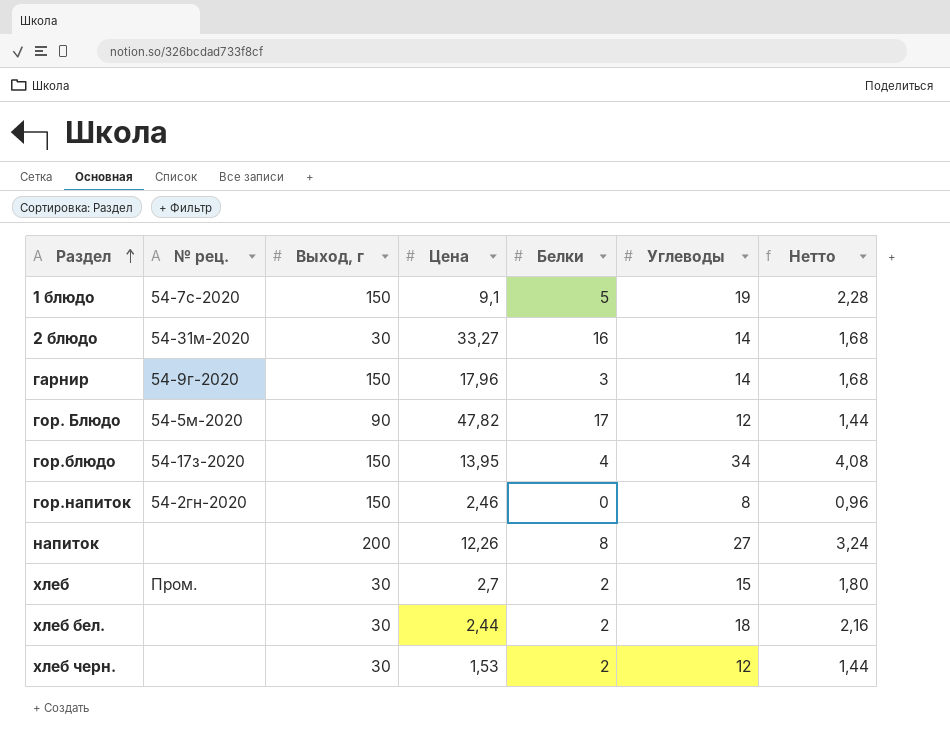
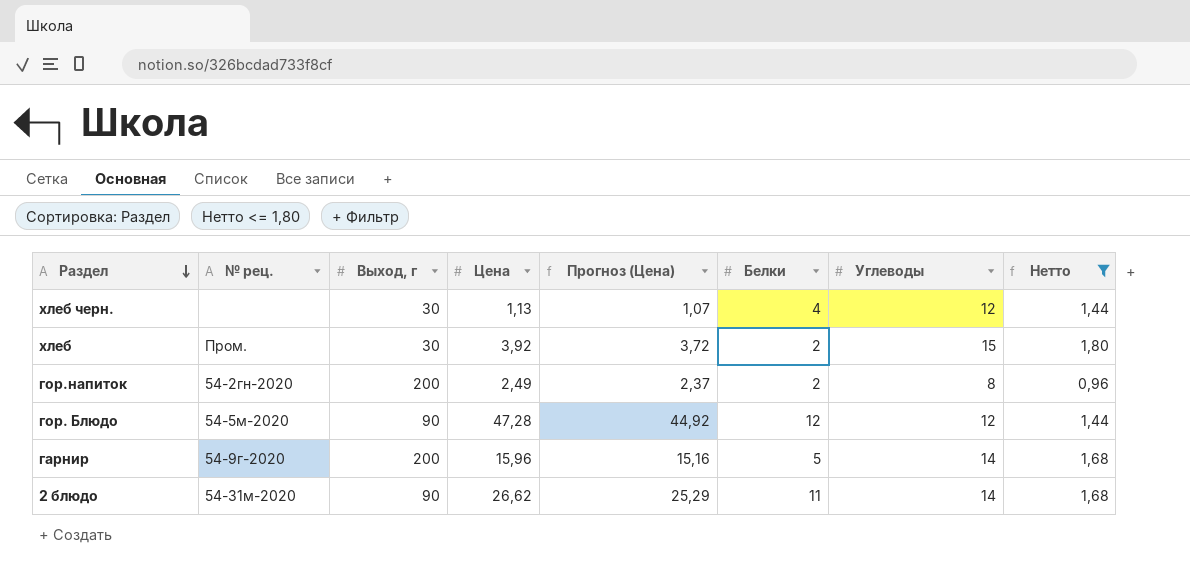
filter: none -> Нетто <= 1,80
row order: Раздел ascending -> Раздел descending
column Прогноз (Цена) | formula: none -> [Цена] * 0,95
хлеб черн. | Цена: 1,53 -> 1,13
хлеб черн. | Белки: 2 -> 4
хлеб | Цена: 2,7 -> 3,92
гор.напиток | Выход, г: 150 -> 200
гор.напиток | Цена: 2,46 -> 2,49
гор.напиток | Белки: 0 -> 2
гор. Блюдо | Цена: 47,82 -> 47,28
гор. Блюдо | Белки: 17 -> 12
гарнир | Выход, г: 150 -> 200
гарнир | Цена: 17,96 -> 15,96
гарнир | Белки: 3 -> 5
2 блюдо | Выход, г: 30 -> 90
2 блюдо | Цена: 33,27 -> 26,62
2 блюдо | Белки: 16 -> 11

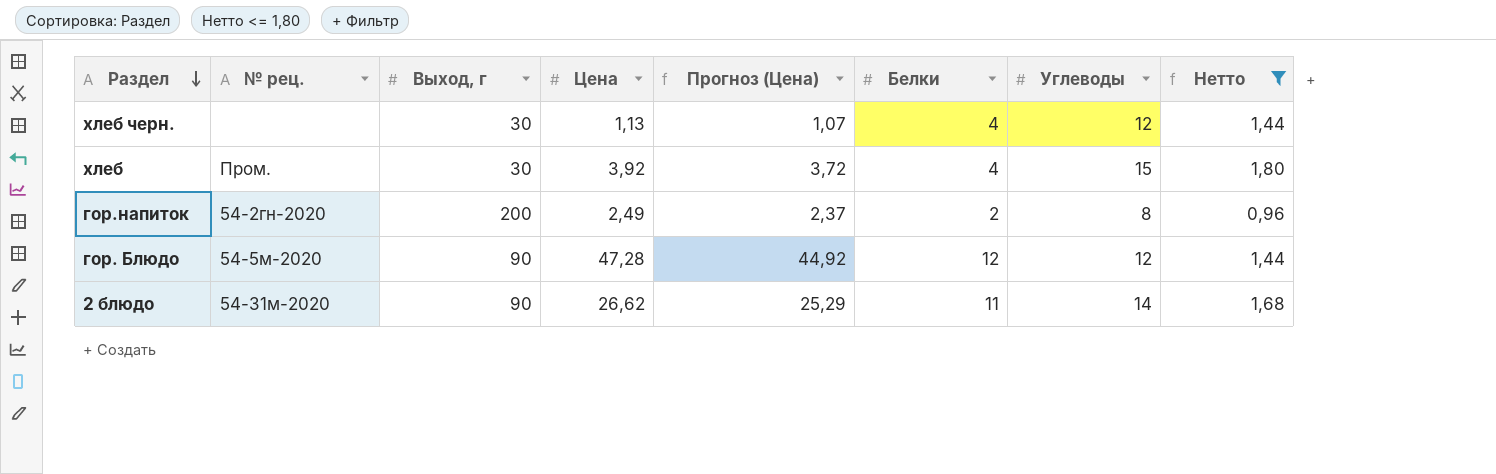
row гарнир: 54-9г-2020 | 200 | 15,96 | 15,16 | 5 | 14 | 1,68 -> none
хлеб | Белки: 2 -> 4

